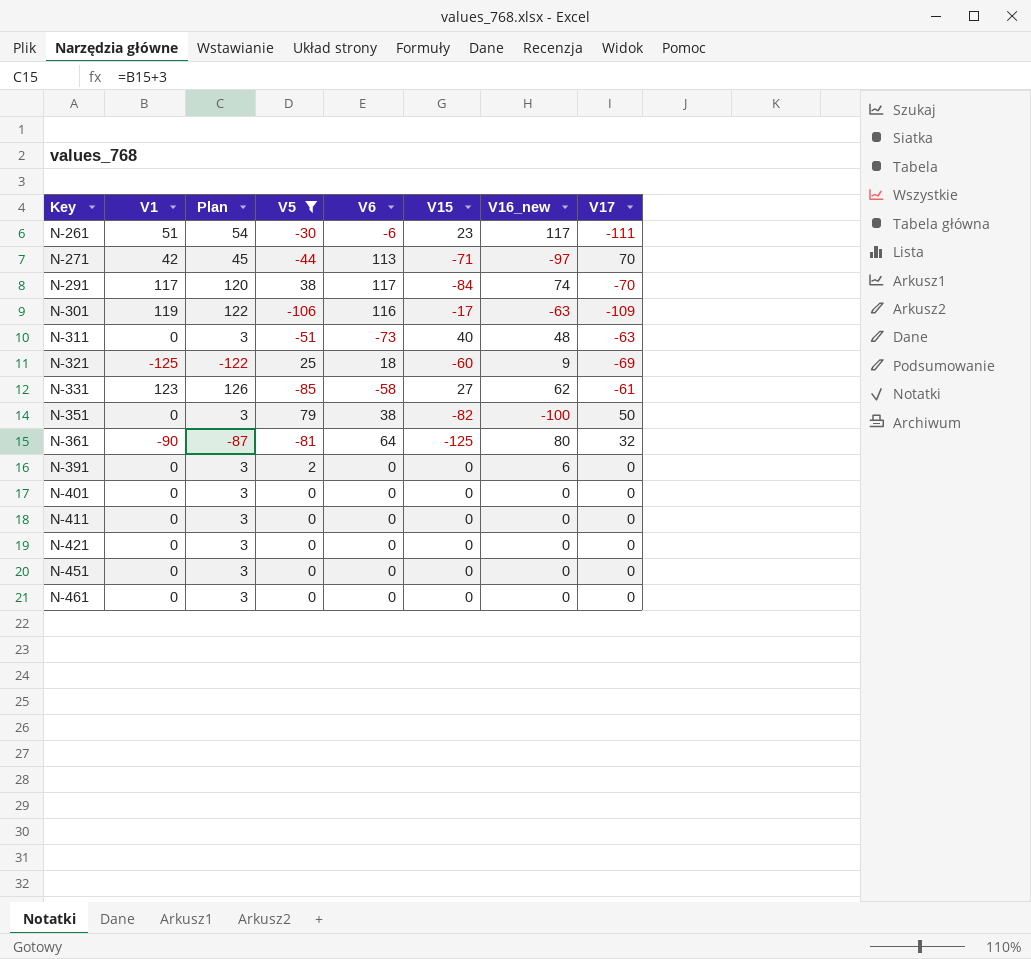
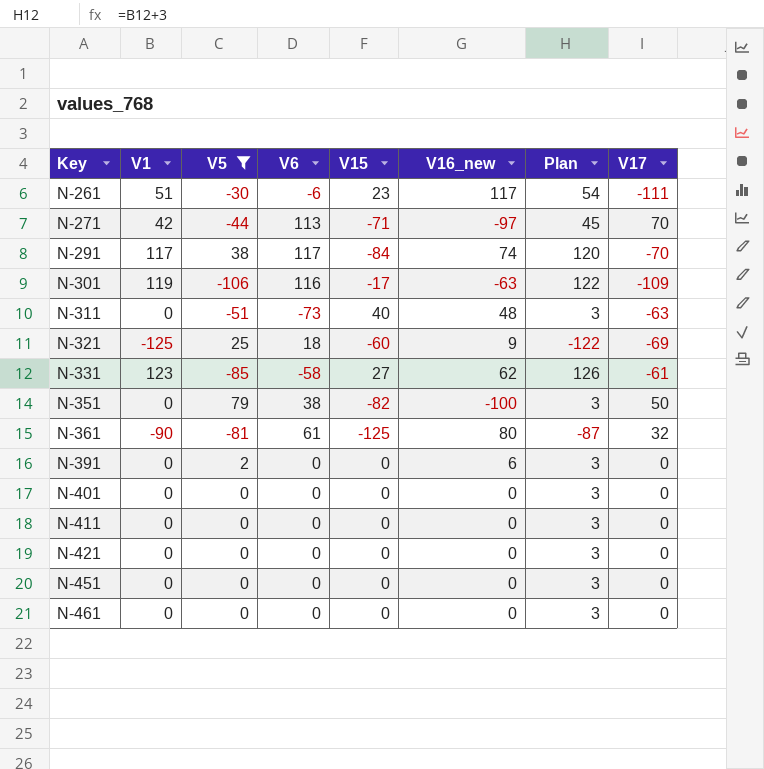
column Plan | position: 3 -> 7
N-361 | V6: 64 -> 61

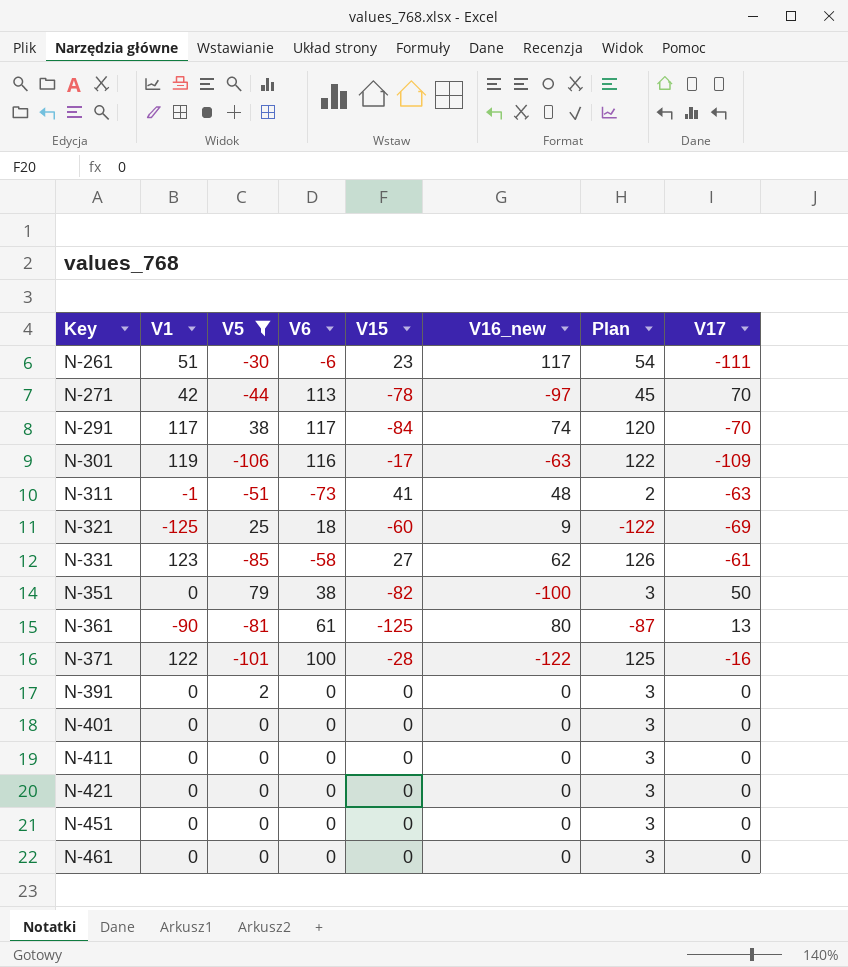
N-271 | V15: -71 -> -78
N-311 | V1: 0 -> -1
N-311 | V15: 40 -> 41
N-311 | Plan: 3 -> 2
N-361 | V17: 32 -> 13
row N-371: none -> 122 | -101 | 100 | -28 | -122 | 125 | -16
N-391 | V16_new: 6 -> 0

